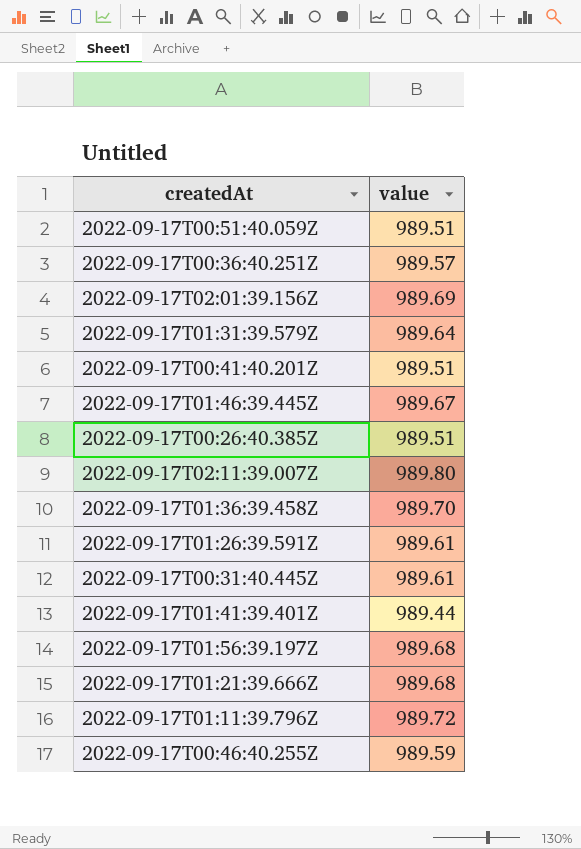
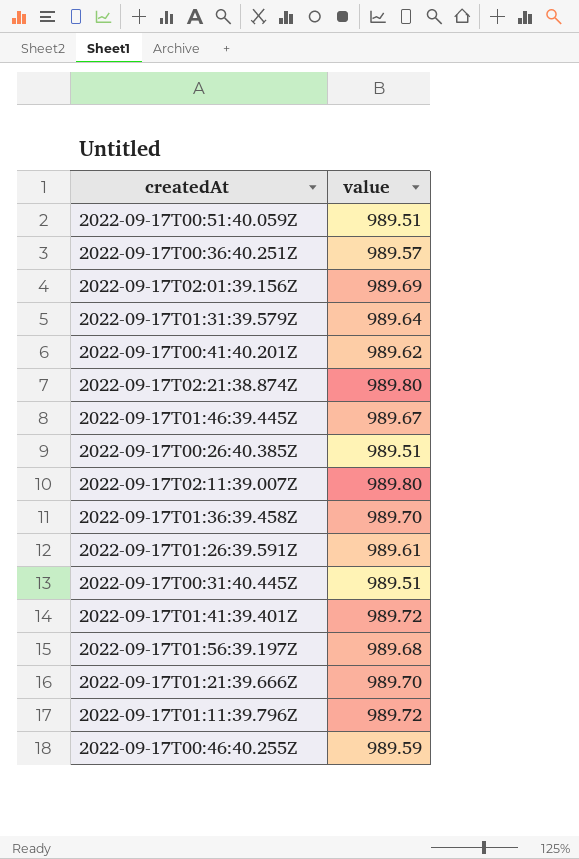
2022-09-17T00:41:40.201Z | value: 989.51 -> 989.62
row 2022-09-17T02:21:38.874Z: none -> 989.80
2022-09-17T00:31:40.445Z | value: 989.61 -> 989.51
2022-09-17T01:41:39.401Z | value: 989.44 -> 989.72
2022-09-17T01:21:39.666Z | value: 989.68 -> 989.70

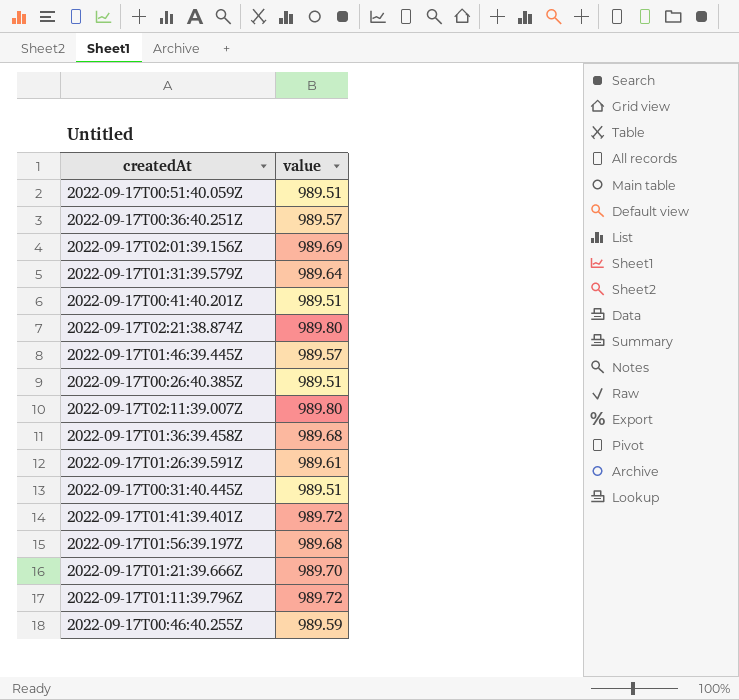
2022-09-17T00:41:40.201Z | value: 989.62 -> 989.51
2022-09-17T01:46:39.445Z | value: 989.67 -> 989.57
2022-09-17T01:36:39.458Z | value: 989.70 -> 989.68

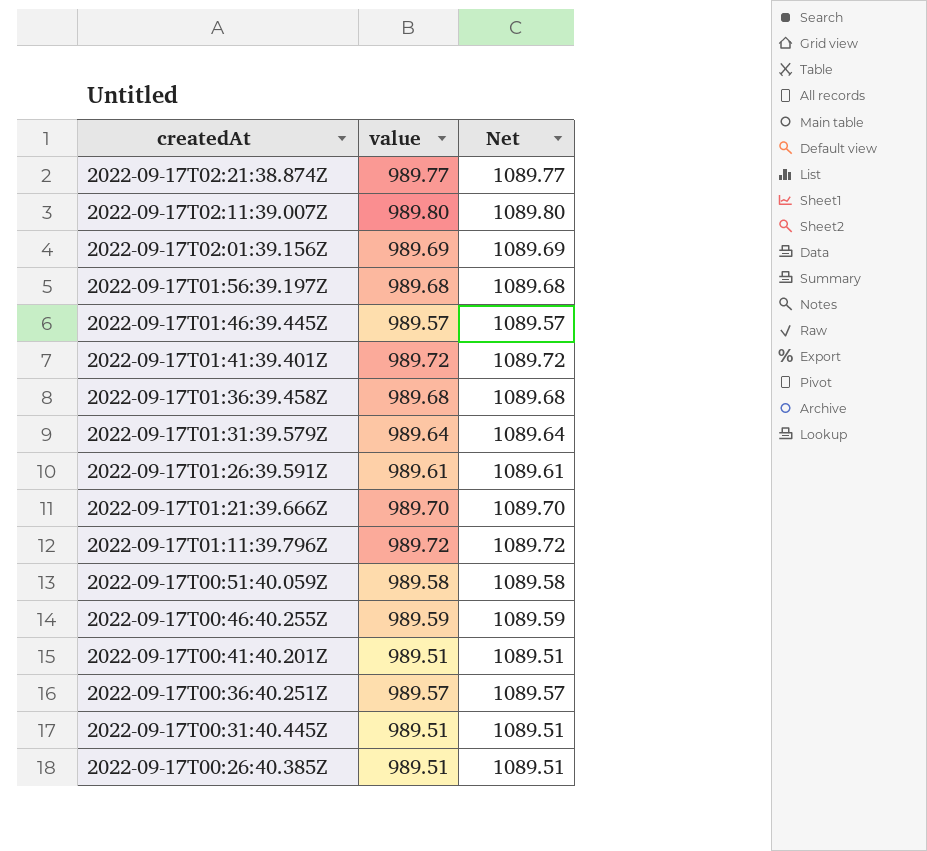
row order: none -> createdAt descending
column Net | formula: none -> [value] + 100
2022-09-17T02:21:38.874Z | value: 989.80 -> 989.77
2022-09-17T00:51:40.059Z | value: 989.51 -> 989.58

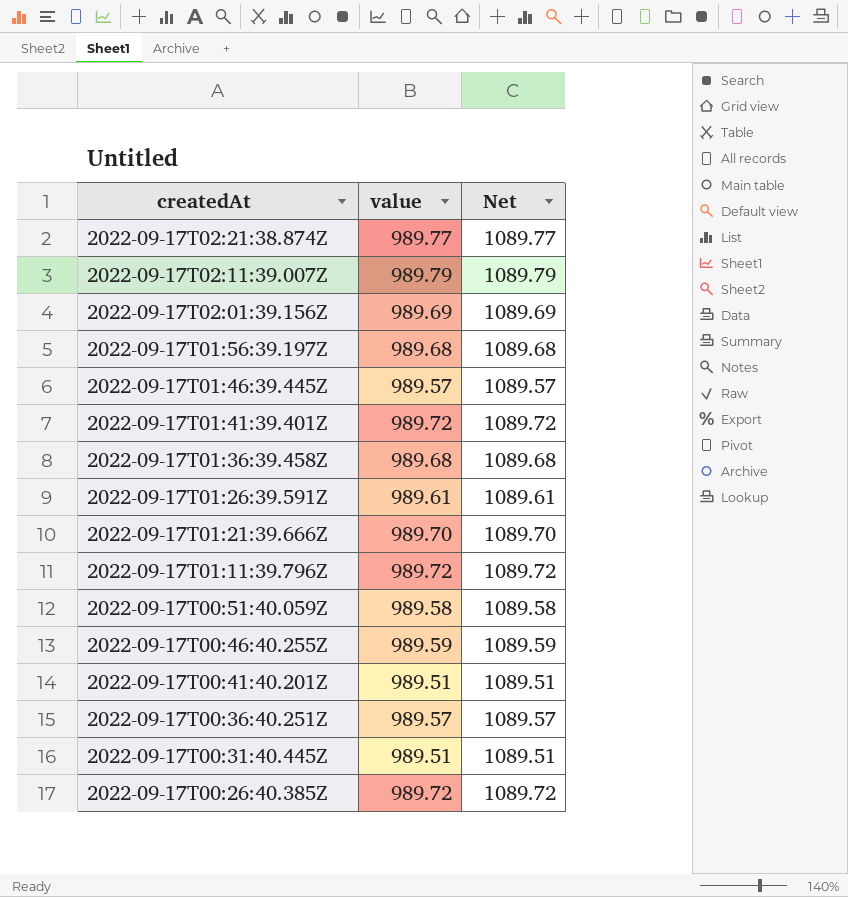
row 2022-09-17T01:31:39.579Z: 989.64 | 1089.64 -> none
2022-09-17T02:11:39.007Z | value: 989.80 -> 989.79
2022-09-17T02:11:39.007Z | Net: 1089.80 -> 1089.79
2022-09-17T00:26:40.385Z | value: 989.51 -> 989.72
2022-09-17T00:26:40.385Z | Net: 1089.51 -> 1089.72

